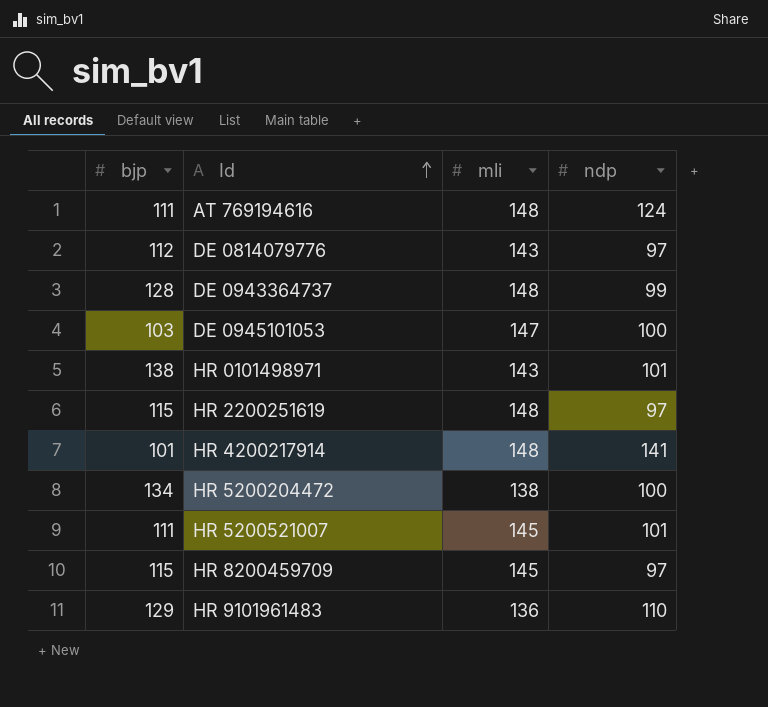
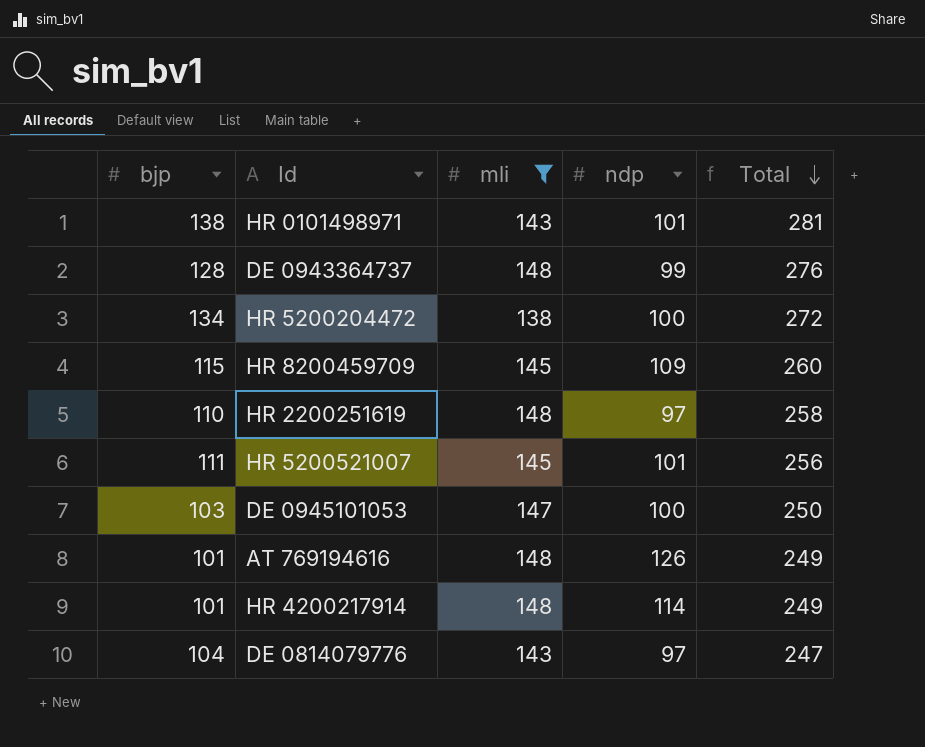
filter: none -> mli != 136
row order: Id ascending -> Total descending
column Total | formula: none -> [bjp] + [mli]
HR 8200459709 | ndp: 97 -> 109
HR 2200251619 | bjp: 115 -> 110
AT 769194616 | bjp: 111 -> 101
AT 769194616 | ndp: 124 -> 126
HR 4200217914 | ndp: 141 -> 114
DE 0814079776 | bjp: 112 -> 104

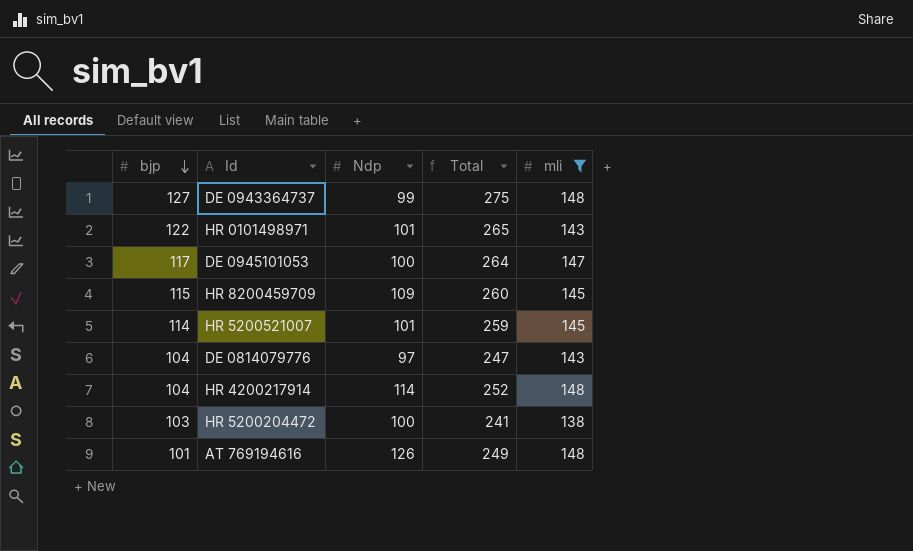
row order: Total descending -> bjp descending
column name: ndp -> Ndp
column mli | position: 3 -> 5
row HR 2200251619: 110 | 148 | 97 | 258 -> none
DE 0943364737 | bjp: 128 -> 127
DE 0943364737 | Total: 276 -> 275
HR 0101498971 | bjp: 138 -> 122
HR 0101498971 | Total: 281 -> 265
DE 0945101053 | bjp: 103 -> 117
DE 0945101053 | Total: 250 -> 264
HR 5200521007 | bjp: 111 -> 114
HR 5200521007 | Total: 256 -> 259
HR 4200217914 | bjp: 101 -> 104
HR 4200217914 | Total: 249 -> 252
HR 5200204472 | bjp: 134 -> 103
HR 5200204472 | Total: 272 -> 241

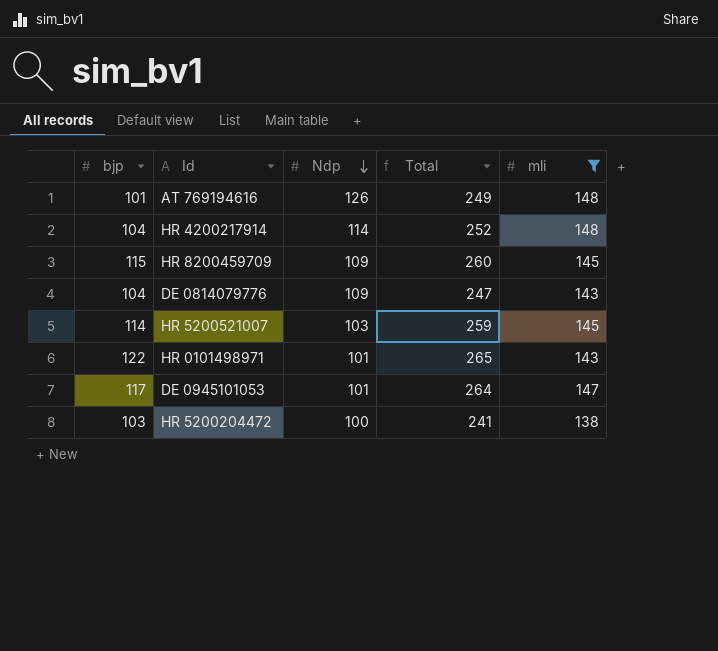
row order: bjp descending -> Ndp descending
row DE 0943364737: 127 | 99 | 275 | 148 -> none
DE 0814079776 | Ndp: 97 -> 109
HR 5200521007 | Ndp: 101 -> 103
DE 0945101053 | Ndp: 100 -> 101

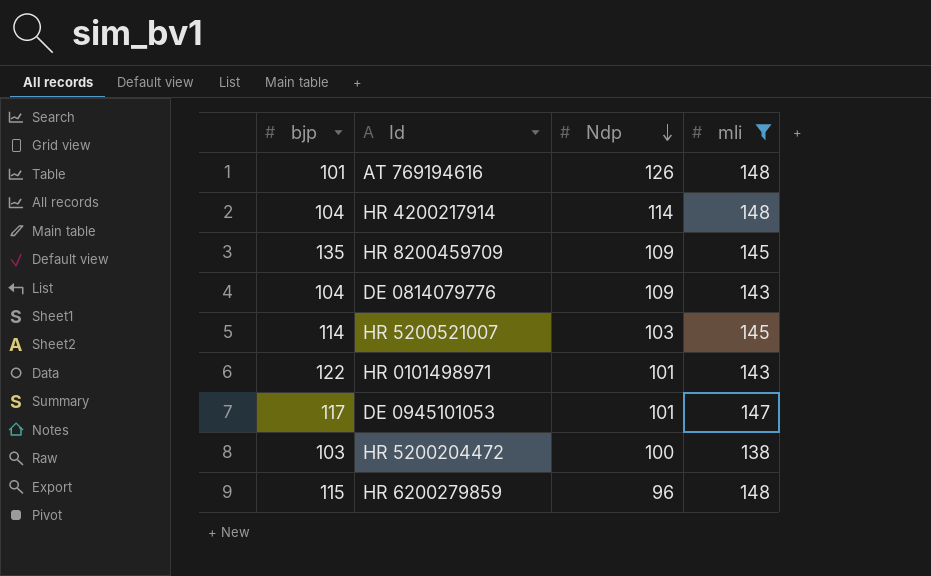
column Total | formula: [bjp] + [mli] -> none
HR 8200459709 | bjp: 115 -> 135
row HR 6200279859: none -> 115 | 96 | 148

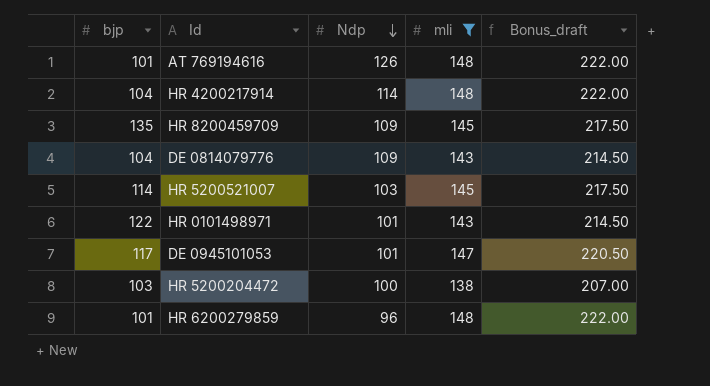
column Bonus_draft | formula: none -> [mli] * 1.5
HR 6200279859 | bjp: 115 -> 101

